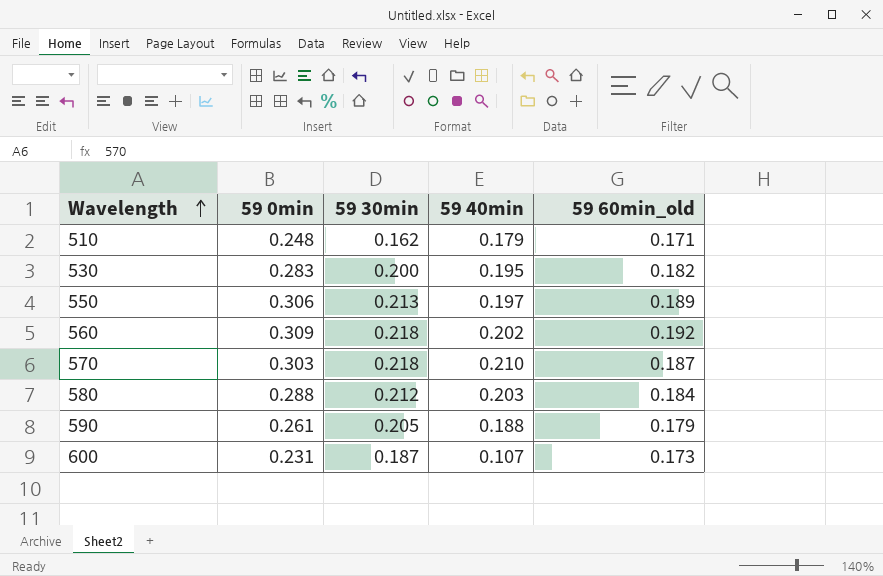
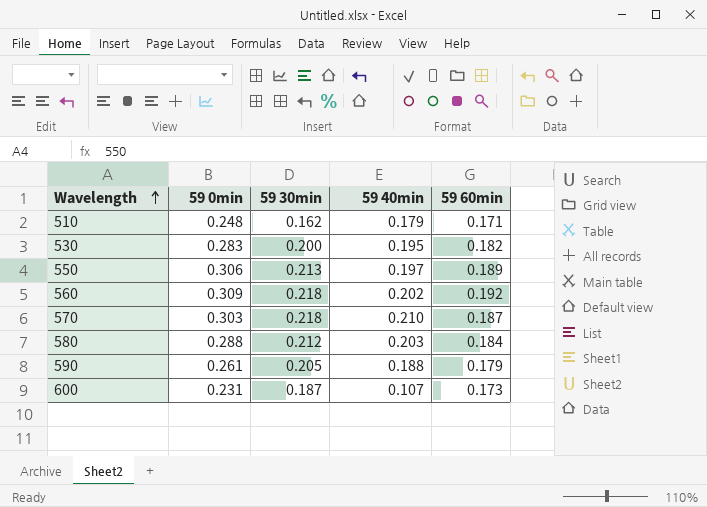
column name: 59 60min_old -> 59 60min

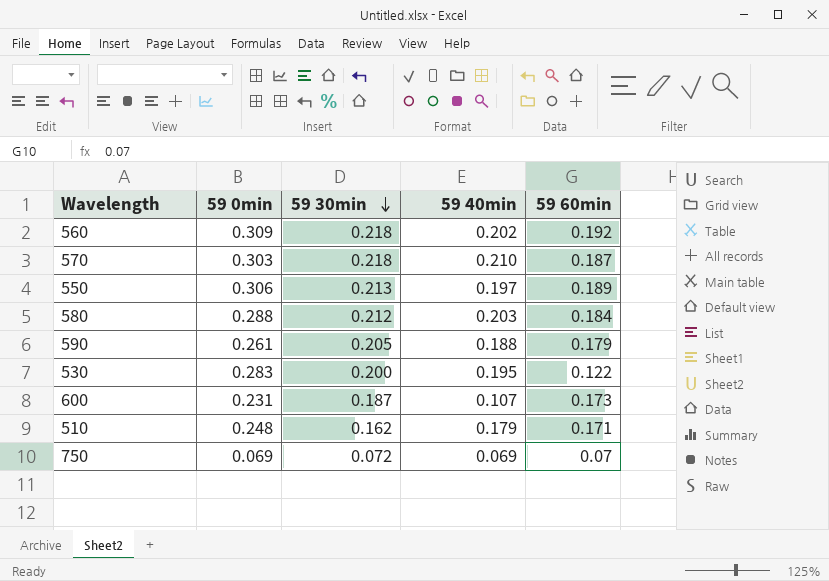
row order: Wavelength ascending -> 59 30min descending
530 | 59 60min: 0.182 -> 0.122
row 750: none -> 0.069 | 0.072 | 0.069 | 0.07

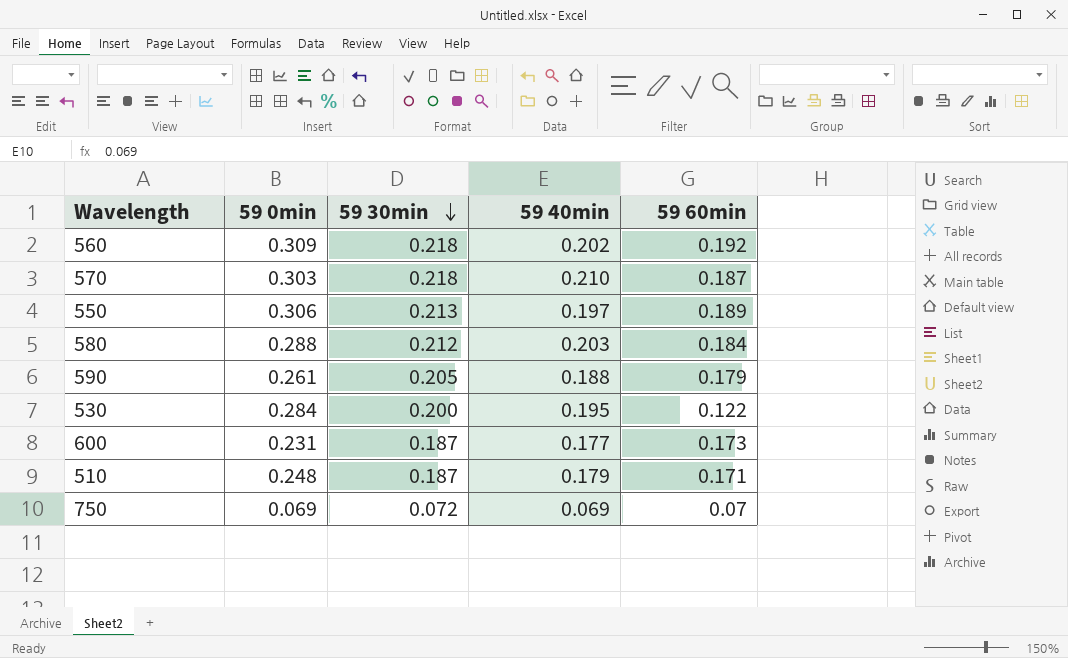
530 | 59 0min: 0.283 -> 0.284
600 | 59 40min: 0.107 -> 0.177
510 | 59 30min: 0.162 -> 0.187

